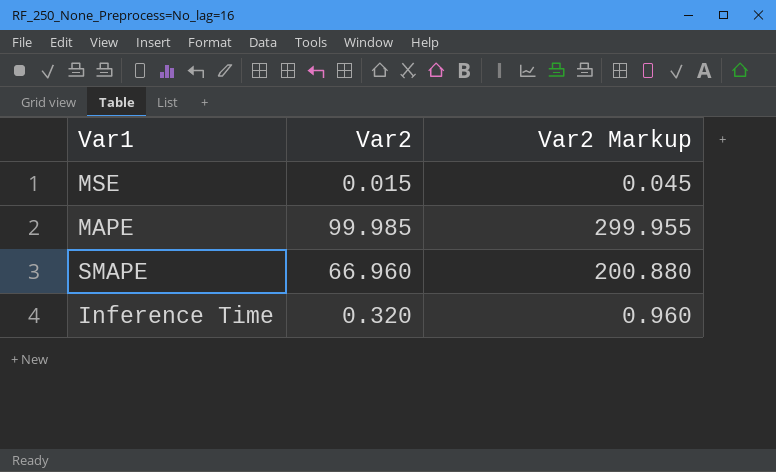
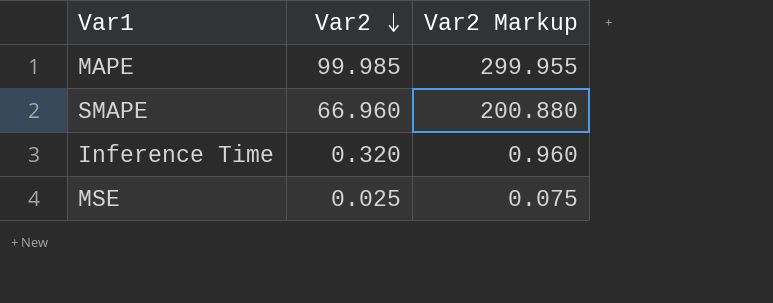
row order: none -> Var2 descending
MSE | Var2: 0.015 -> 0.025
MSE | Var2 Markup: 0.045 -> 0.075

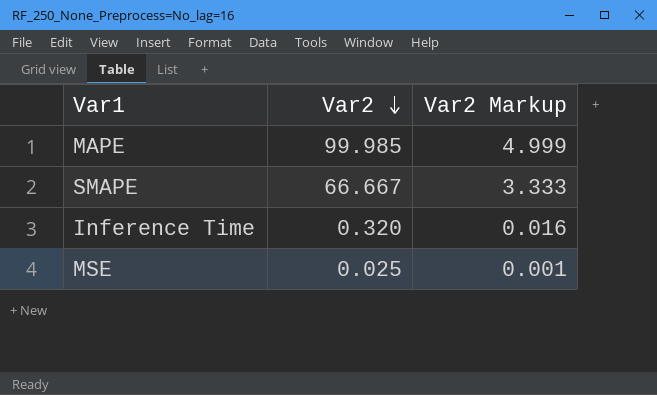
column Var2 Markup | formula: [Var2] * 3 -> [Var2] * 0.05
SMAPE | Var2: 66.960 -> 66.667

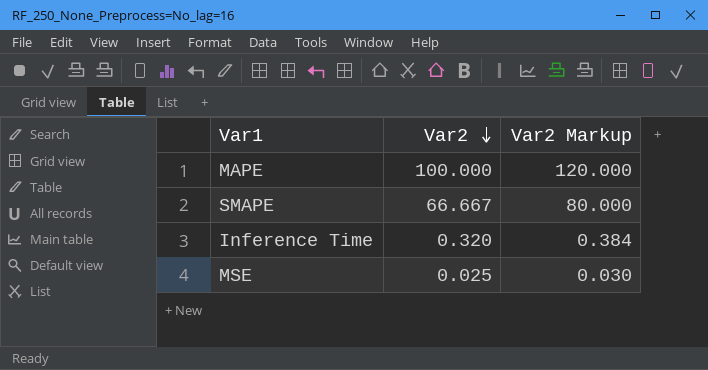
column Var2 Markup | formula: [Var2] * 0.05 -> [Var2] * 1.2
MAPE | Var2: 99.985 -> 100.000

